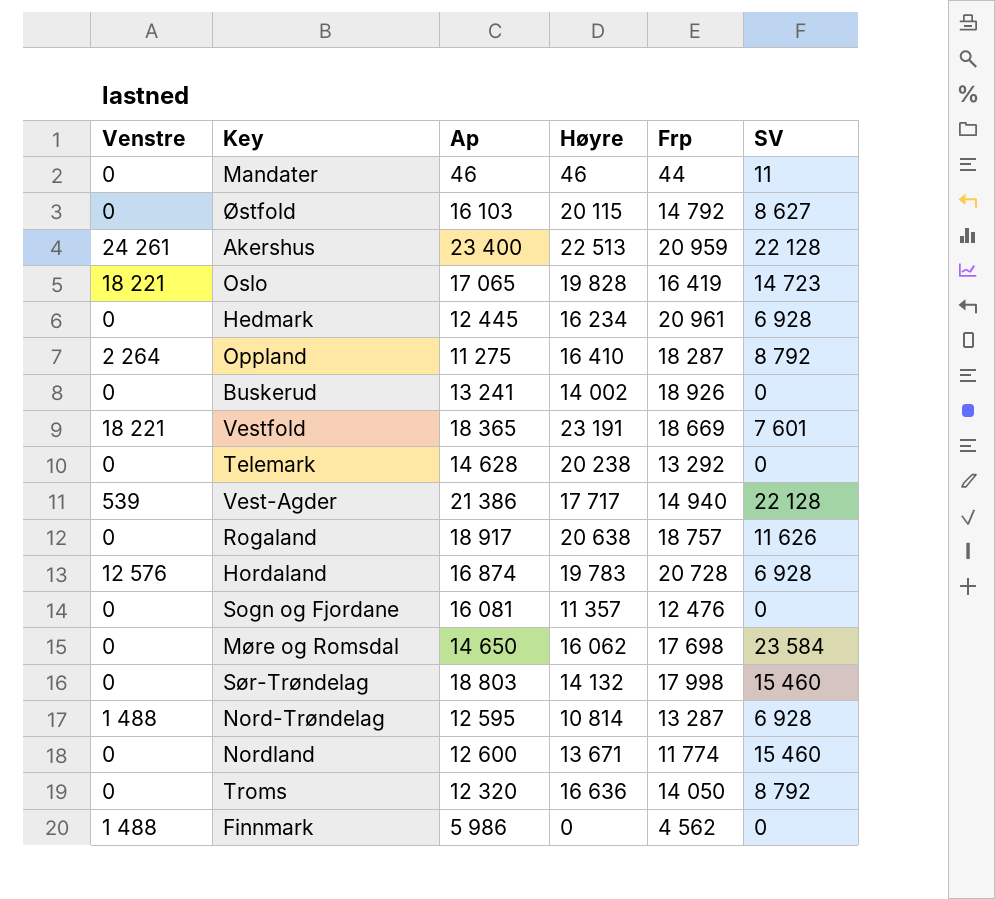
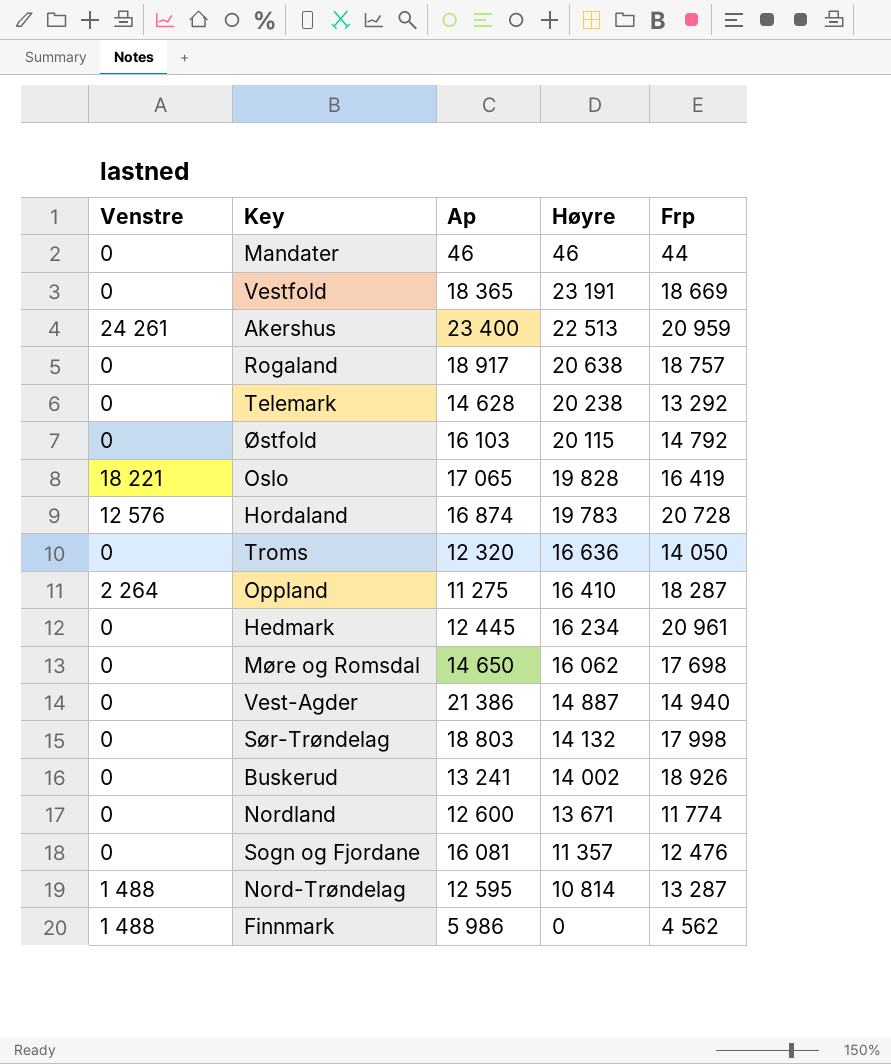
row order: none -> Høyre descending
column SV | position: 6 -> none
Vestfold | Venstre: 18 221 -> 0
Vest-Agder | Venstre: 539 -> 0
Vest-Agder | Høyre: 17 717 -> 14 887

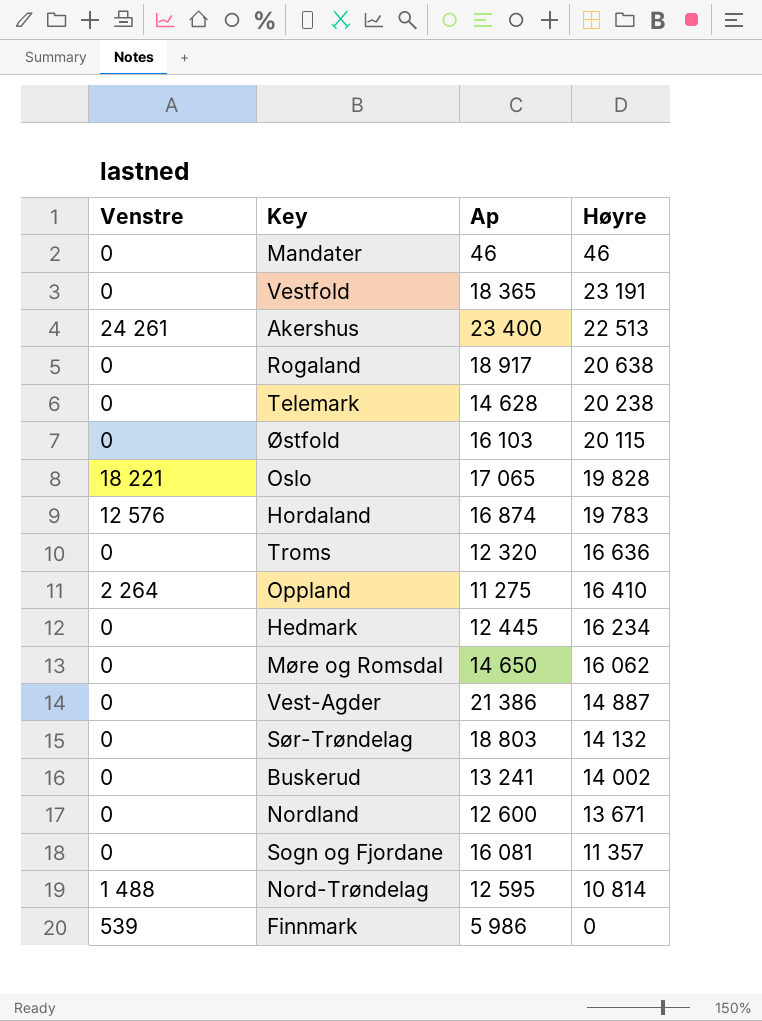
column Frp | position: 5 -> none
Finnmark | Venstre: 1 488 -> 539

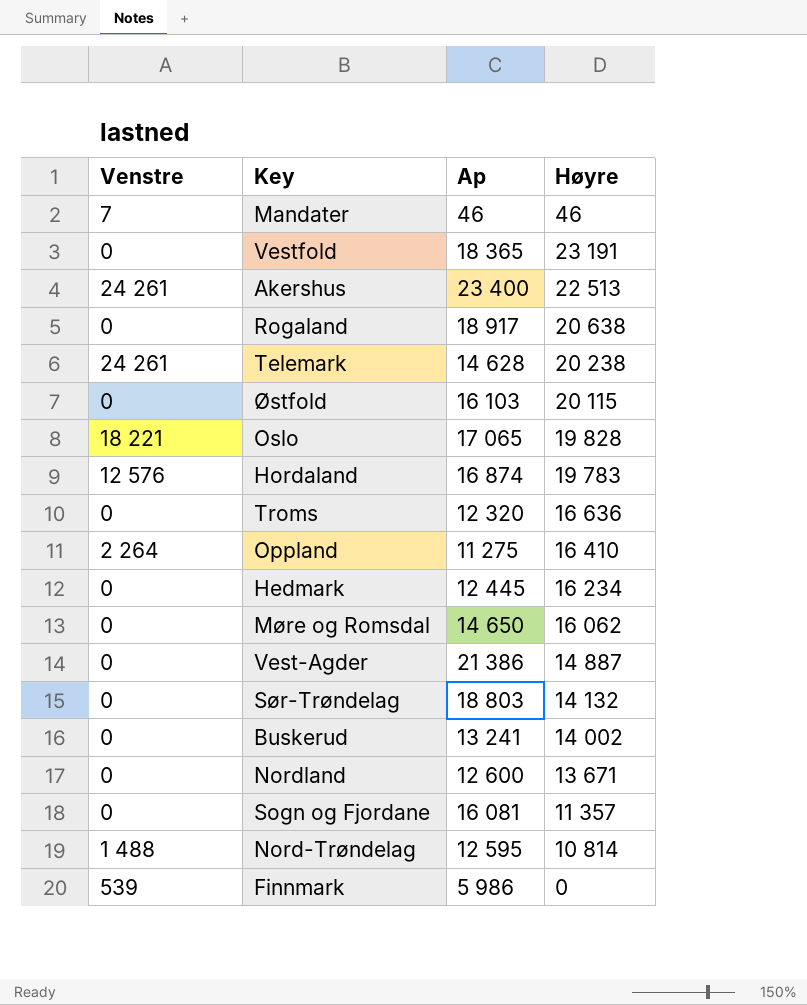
Mandater | Venstre: 0 -> 7
Telemark | Venstre: 0 -> 24 261

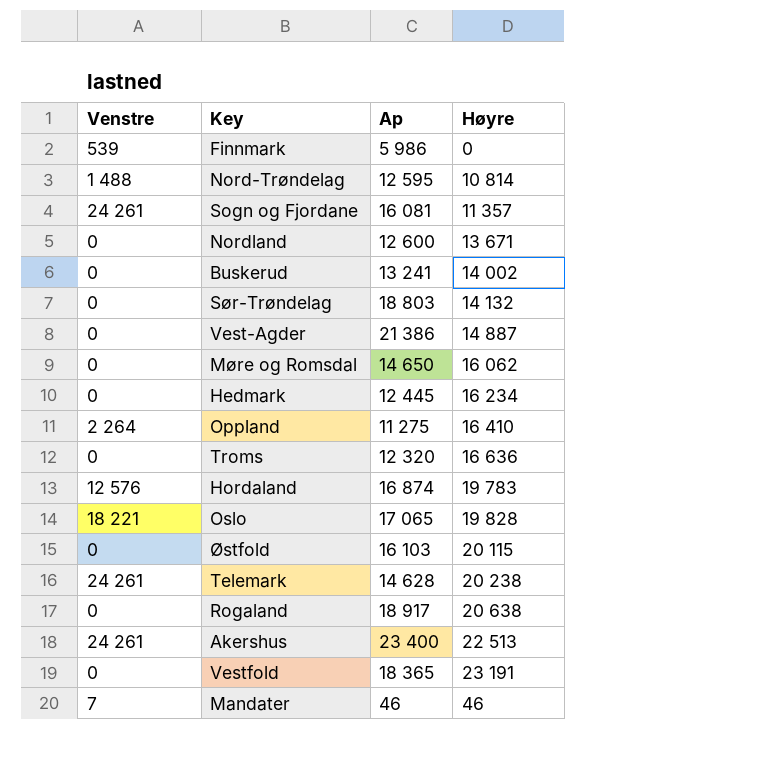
row order: Høyre descending -> Høyre ascending
Sogn og Fjordane | Venstre: 0 -> 24 261

